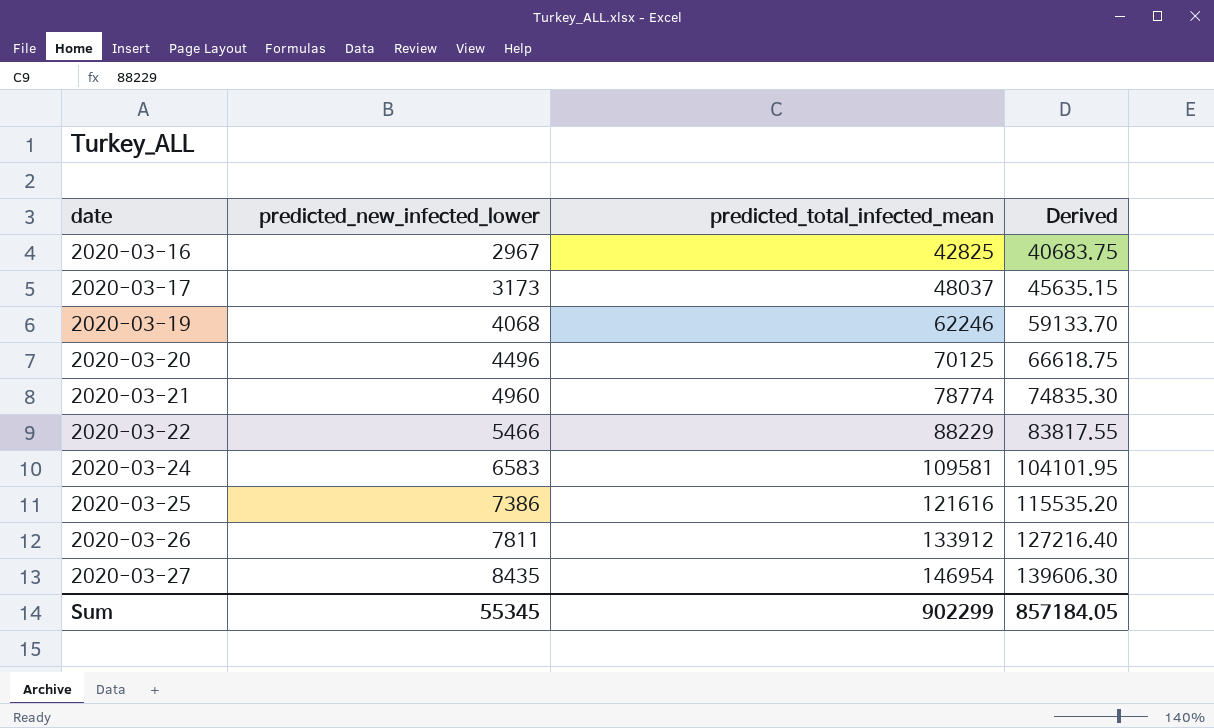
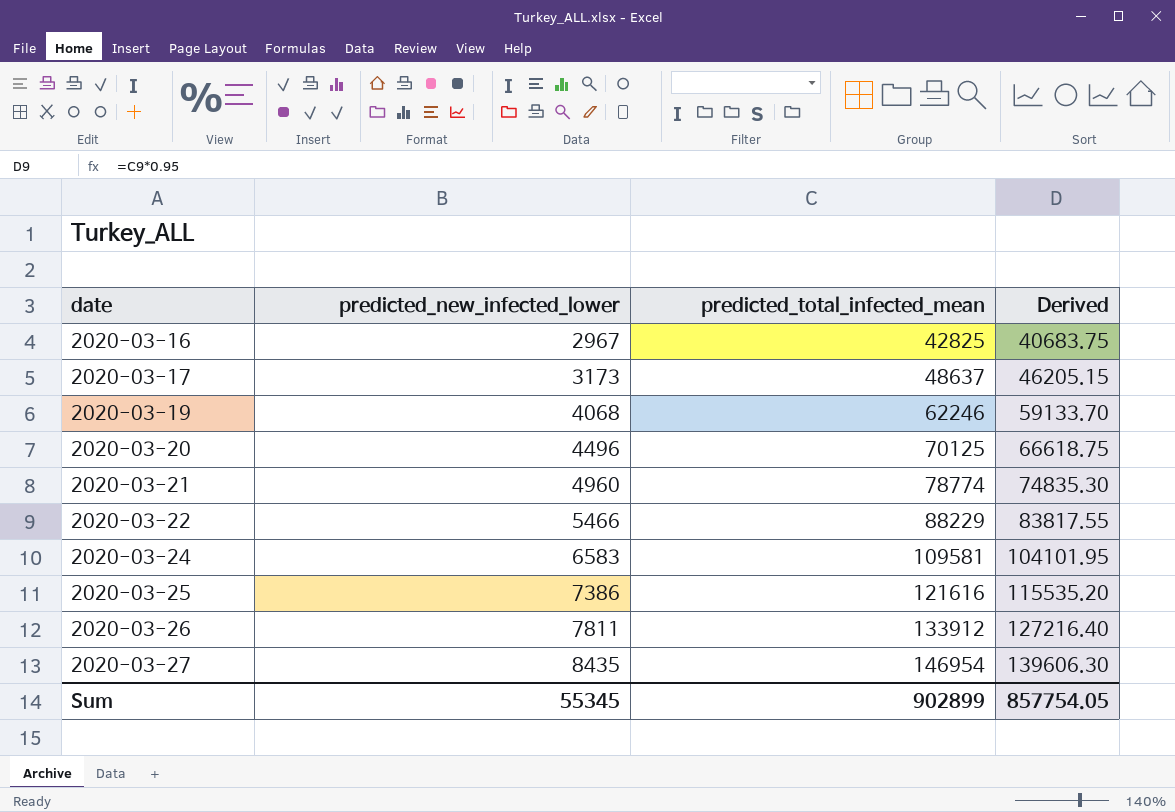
2020-03-17 | predicted_total_infected_mean: 48037 -> 48637
2020-03-17 | Derived: 45635.15 -> 46205.15
Sum | predicted_total_infected_mean: 902299 -> 902899
Sum | Derived: 857184.05 -> 857754.05

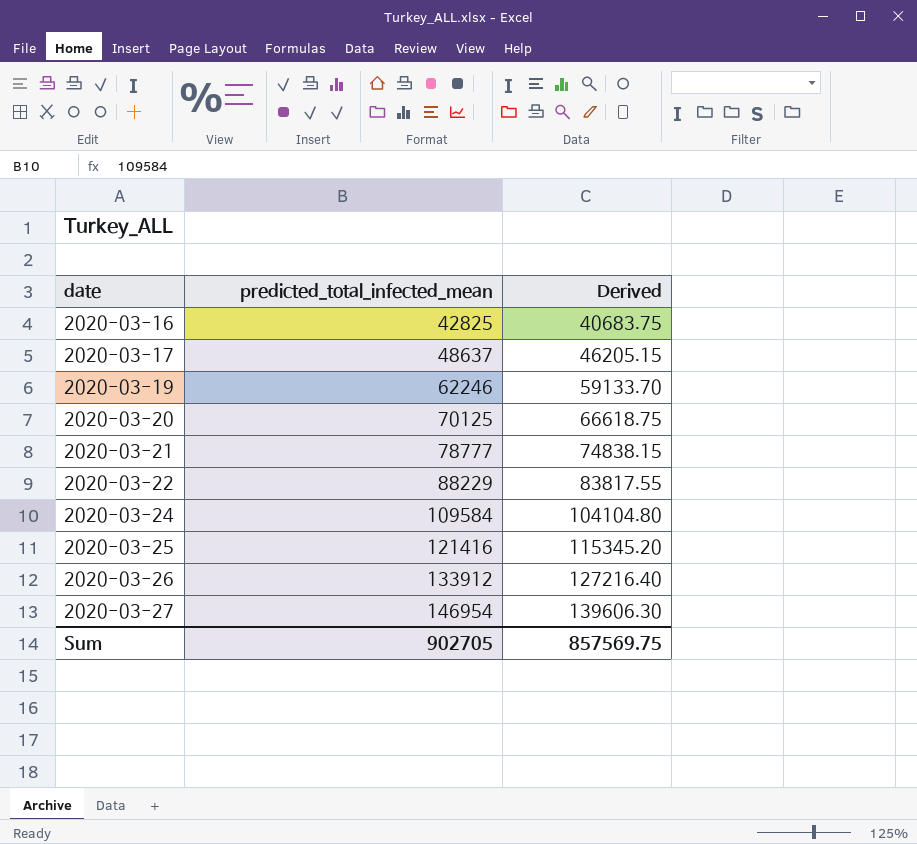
column predicted_new_infected_lower | position: 2 -> none
2020-03-21 | predicted_total_infected_mean: 78774 -> 78777
2020-03-21 | Derived: 74835.30 -> 74838.15
2020-03-24 | predicted_total_infected_mean: 109581 -> 109584
2020-03-24 | Derived: 104101.95 -> 104104.80
2020-03-25 | predicted_total_infected_mean: 121616 -> 121416
2020-03-25 | Derived: 115535.20 -> 115345.20
Sum | predicted_total_infected_mean: 902899 -> 902705
Sum | Derived: 857754.05 -> 857569.75

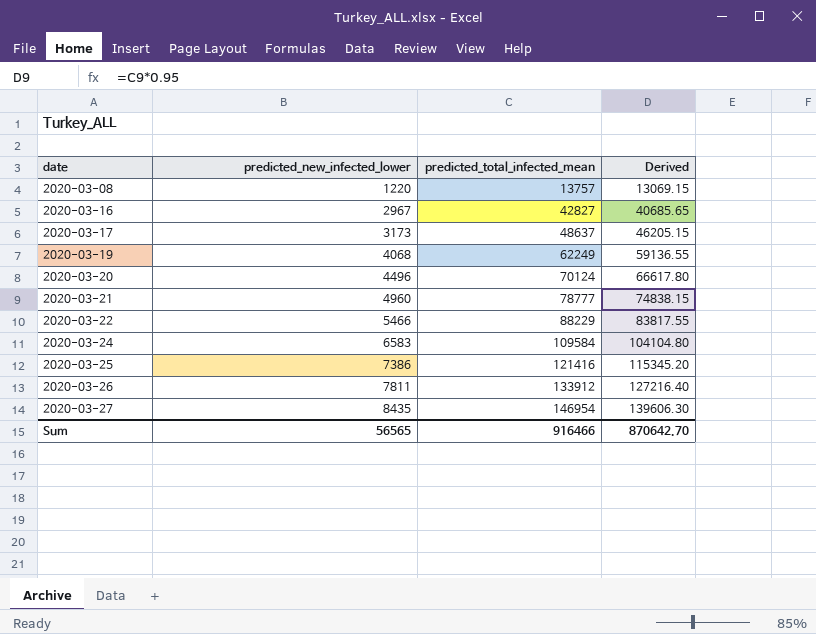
column predicted_new_infected_lower | position: none -> 2
row 2020-03-08: none -> 1220 | 13757 | 13069.15
2020-03-16 | predicted_total_infected_mean: 42825 -> 42827
2020-03-16 | Derived: 40683.75 -> 40685.65
2020-03-19 | predicted_total_infected_mean: 62246 -> 62249
2020-03-19 | Derived: 59133.70 -> 59136.55
2020-03-20 | predicted_total_infected_mean: 70125 -> 70124
2020-03-20 | Derived: 66618.75 -> 66617.80
Sum | predicted_total_infected_mean: 902705 -> 916466
Sum | Derived: 857569.75 -> 870642.70

